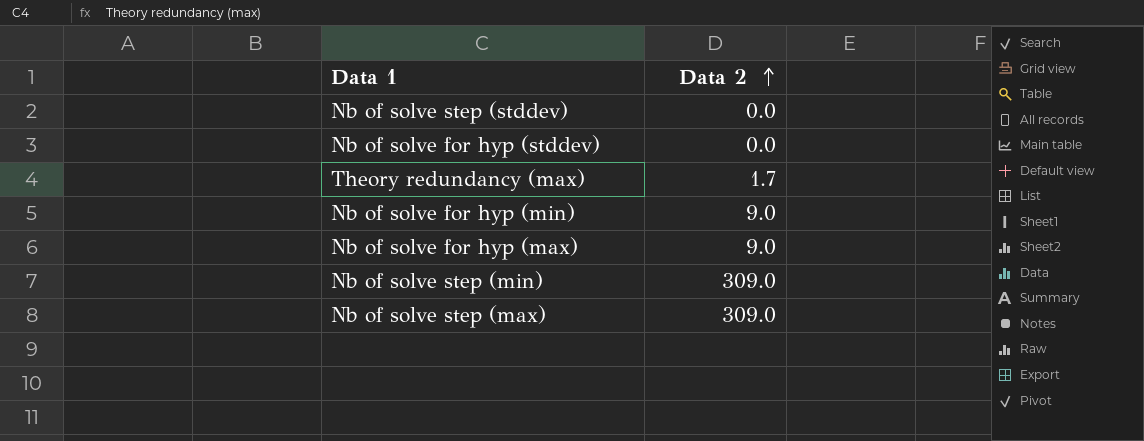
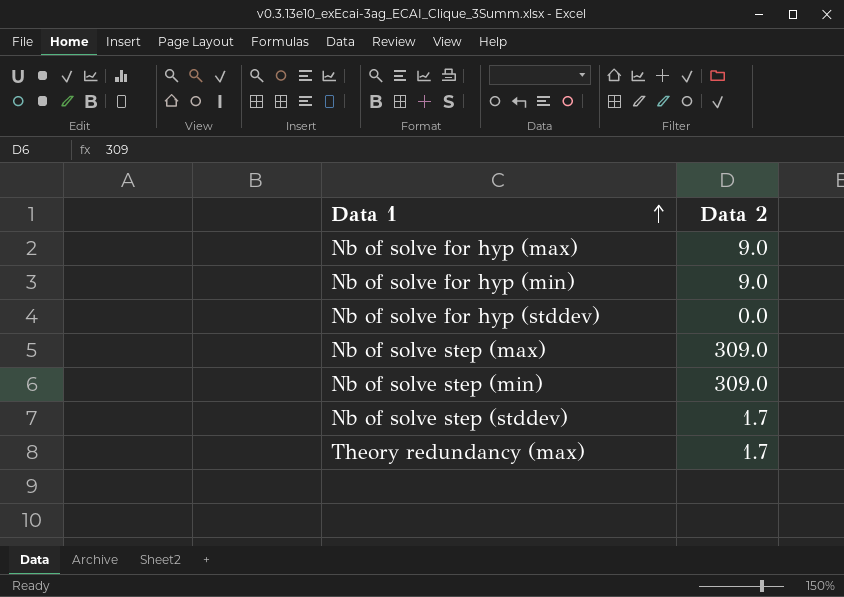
row order: Data 2 ascending -> Data 1 ascending
Nb of solve step (stddev) | Data 2: 0.0 -> 1.7

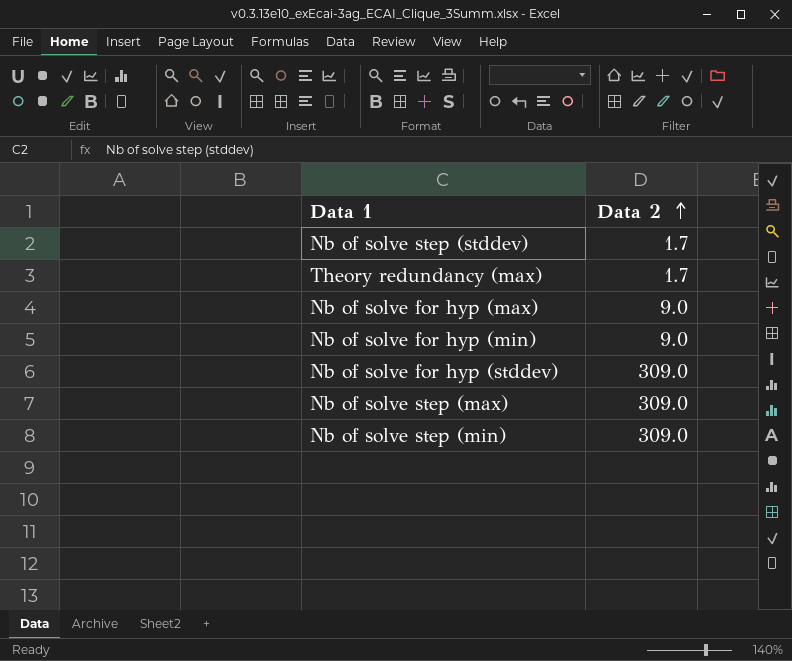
row order: Data 1 ascending -> Data 2 ascending
Nb of solve for hyp (stddev) | Data 2: 0.0 -> 309.0

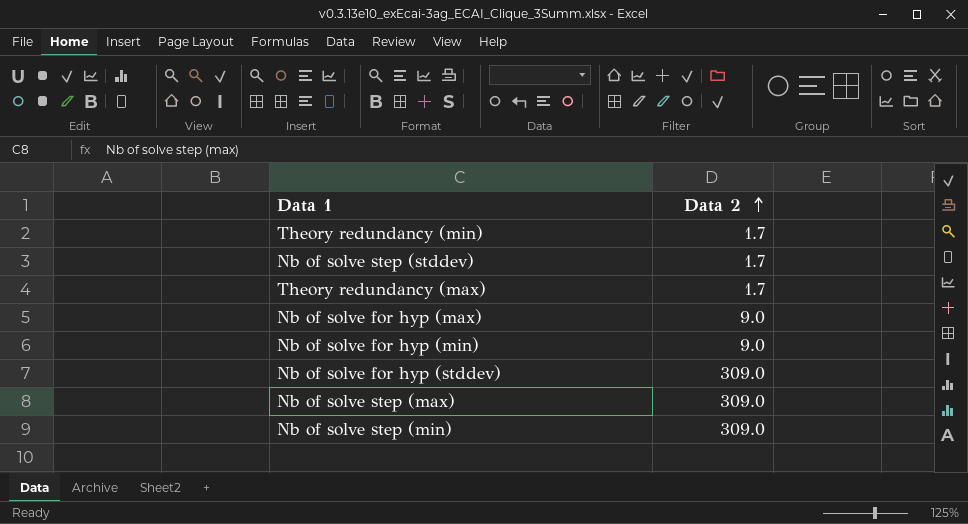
row Theory redundancy (min): none -> 1.7

